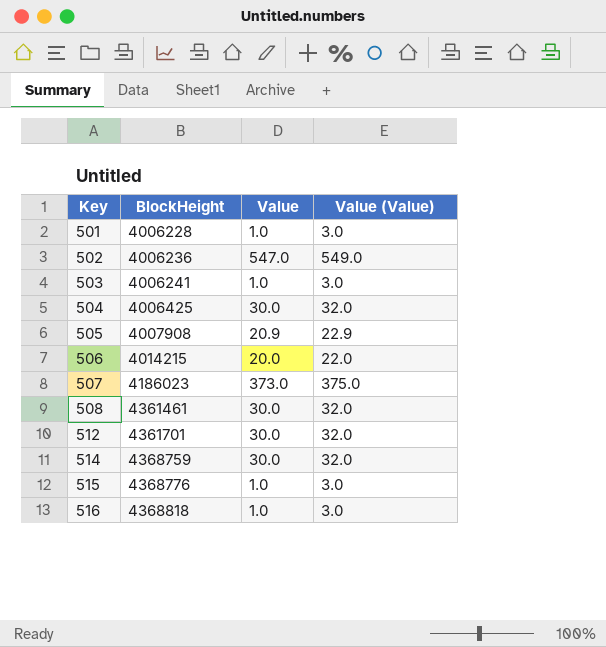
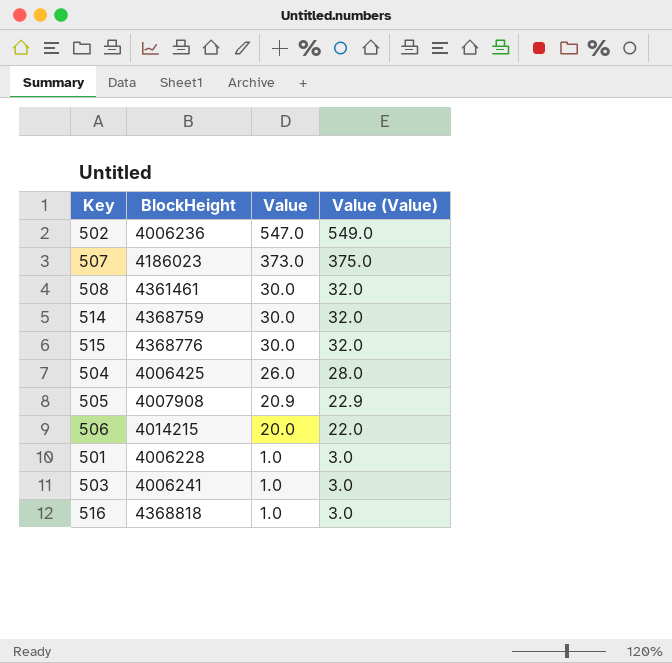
row order: Key ascending -> Value descending
row 512: 4361701 | 30.0 | 32.0 -> none
515 | Value: 1.0 -> 30.0
515 | Value (Value): 3.0 -> 32.0
504 | Value: 30.0 -> 26.0
504 | Value (Value): 32.0 -> 28.0

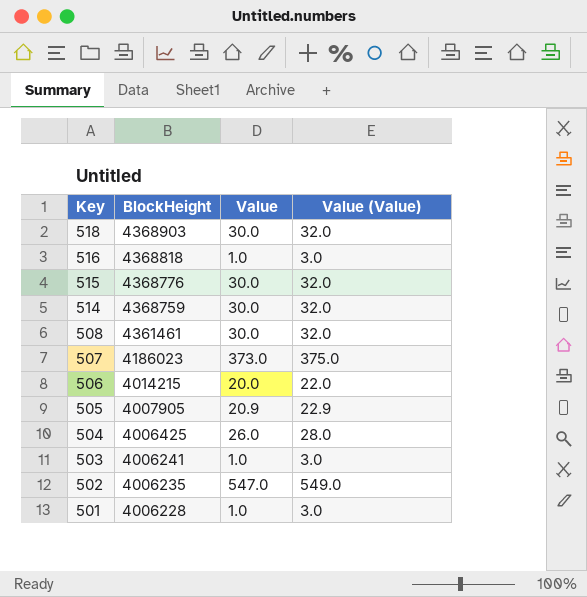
row order: Value descending -> Key descending
row 518: none -> 4368903 | 30.0 | 32.0
505 | BlockHeight: 4007908 -> 4007905
502 | BlockHeight: 4006236 -> 4006235

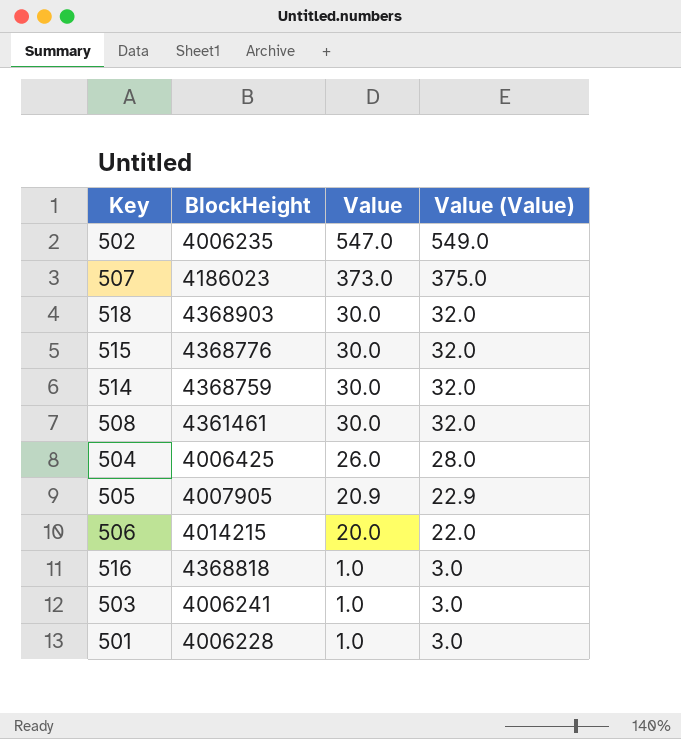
row order: Key descending -> Value descending

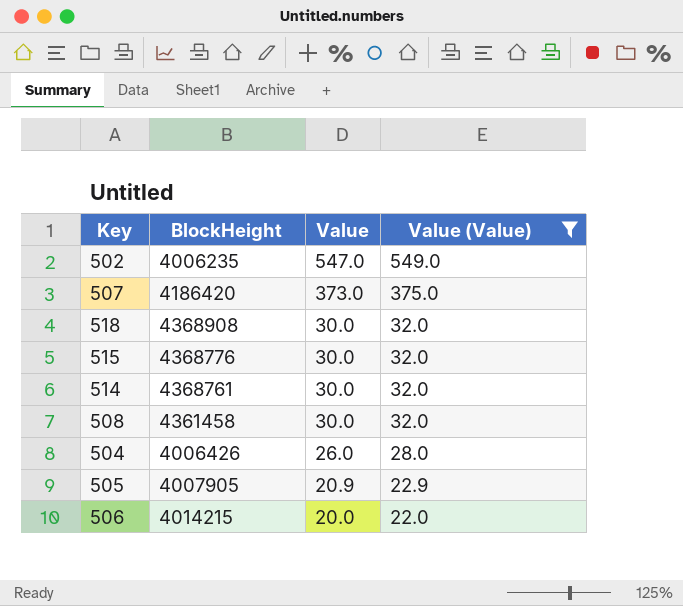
filter: none -> Value (Value) != 3.0
507 | BlockHeight: 4186023 -> 4186420
518 | BlockHeight: 4368903 -> 4368908
514 | BlockHeight: 4368759 -> 4368761
508 | BlockHeight: 4361461 -> 4361458
504 | BlockHeight: 4006425 -> 4006426

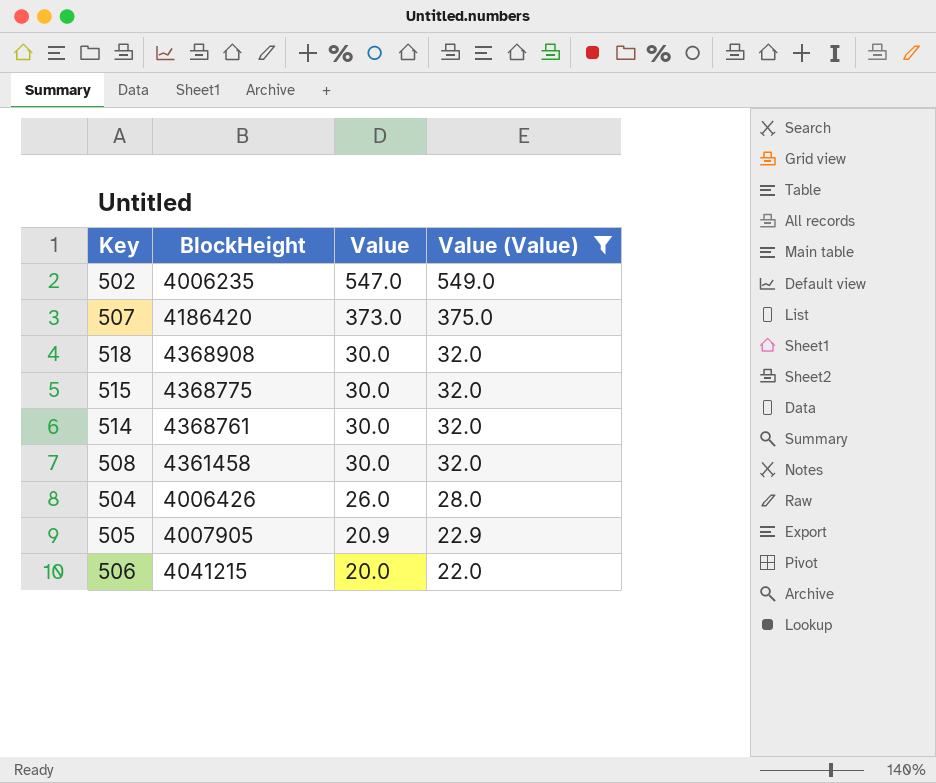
515 | BlockHeight: 4368776 -> 4368775
506 | BlockHeight: 4014215 -> 4041215

